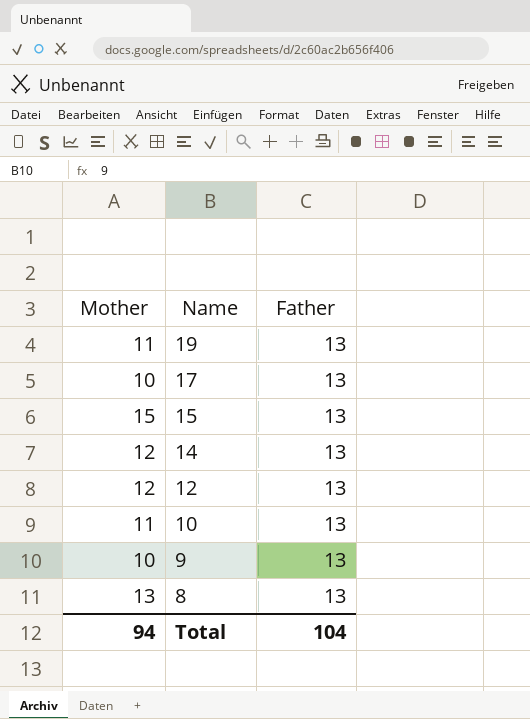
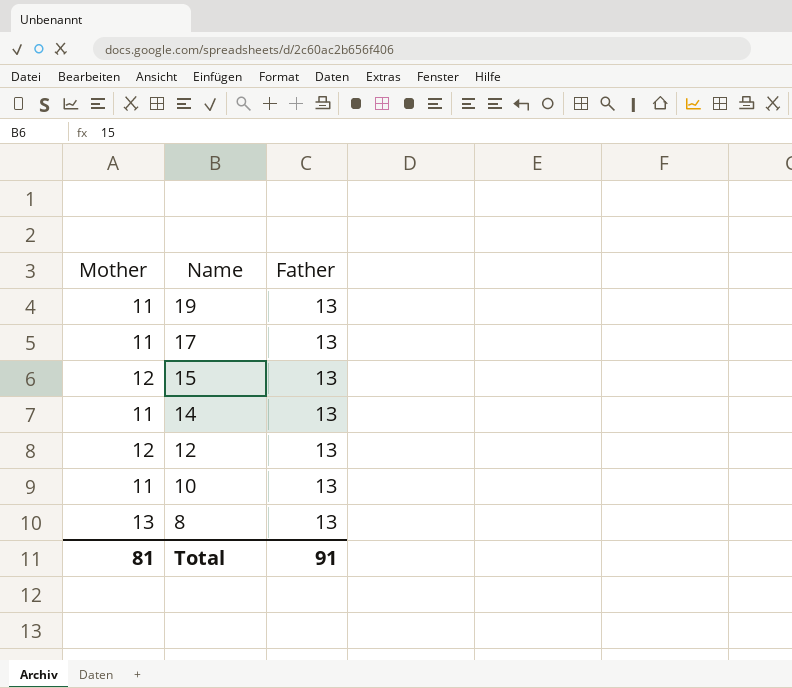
row 9: 10 | 13 -> none
17 | Mother: 10 -> 11
15 | Mother: 15 -> 12
14 | Mother: 12 -> 11
Total | Mother: 94 -> 81
Total | Father: 104 -> 91

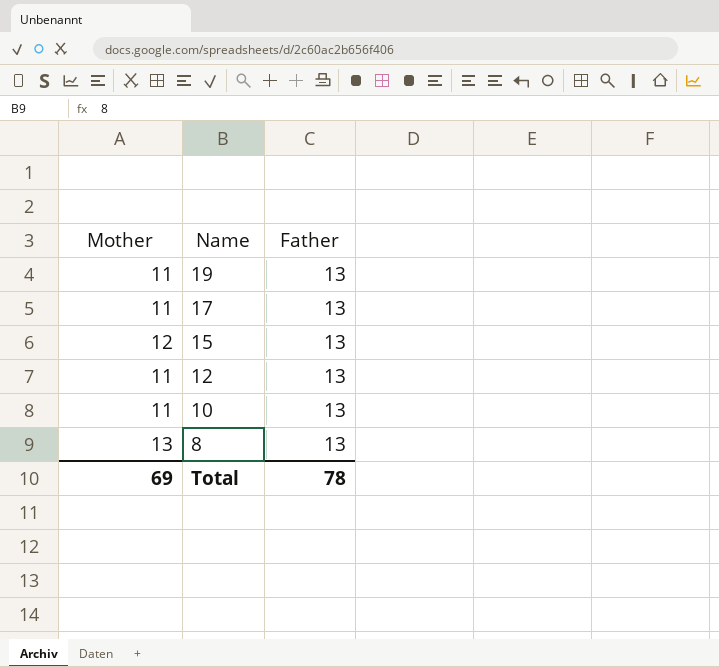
row 14: 11 | 13 -> none
12 | Mother: 12 -> 11
Total | Mother: 81 -> 69
Total | Father: 91 -> 78

